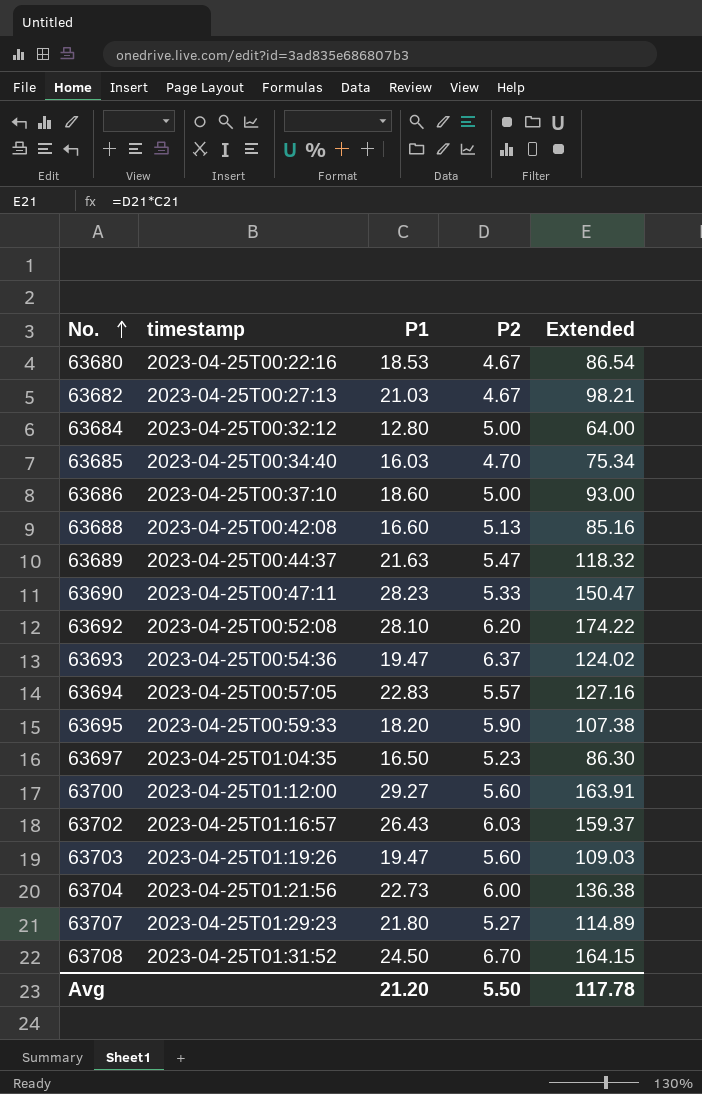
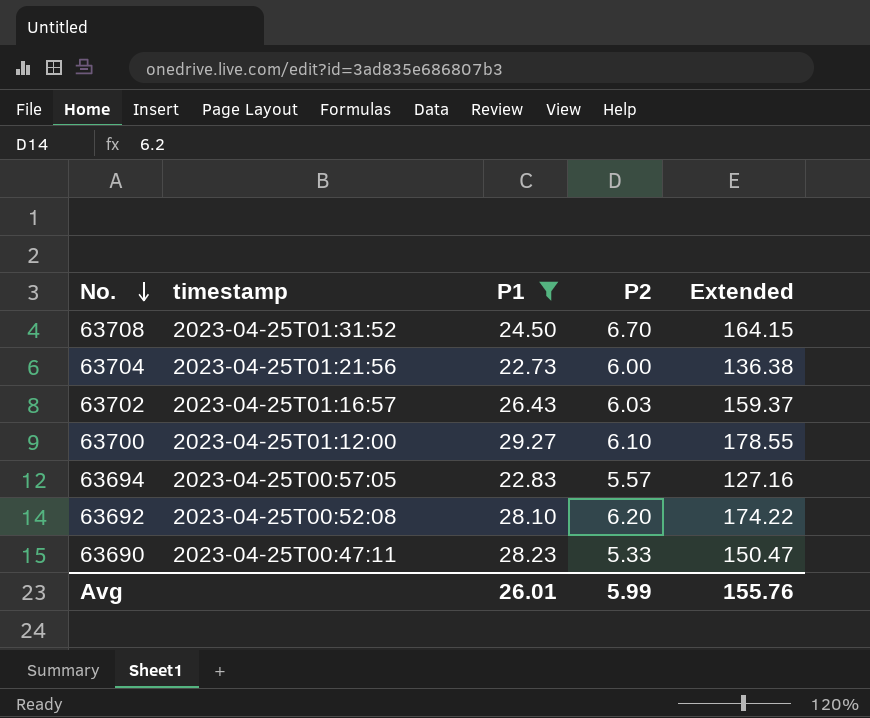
filter: none -> P1 >= 22.73
row order: No. ascending -> No. descending
63700 | P2: 5.60 -> 6.10
63700 | Extended: 163.91 -> 178.55
Avg | P1: 21.20 -> 26.01
Avg | P2: 5.50 -> 5.99
Avg | Extended: 117.78 -> 155.76

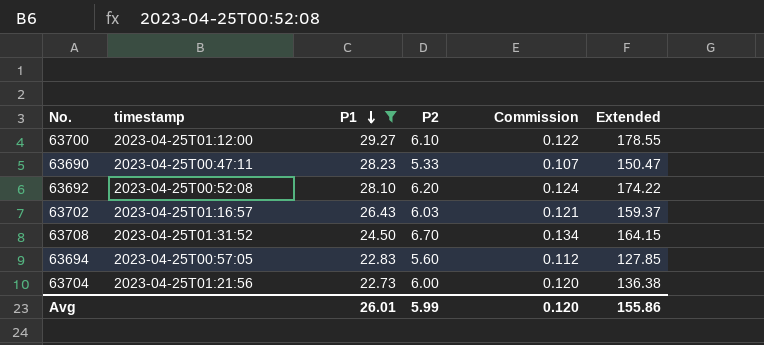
row order: No. descending -> P1 descending
column Commission | formula: none -> [P2] * 0.02
63694 | P2: 5.57 -> 5.60
63694 | Extended: 127.16 -> 127.85
Avg | Extended: 155.76 -> 155.86

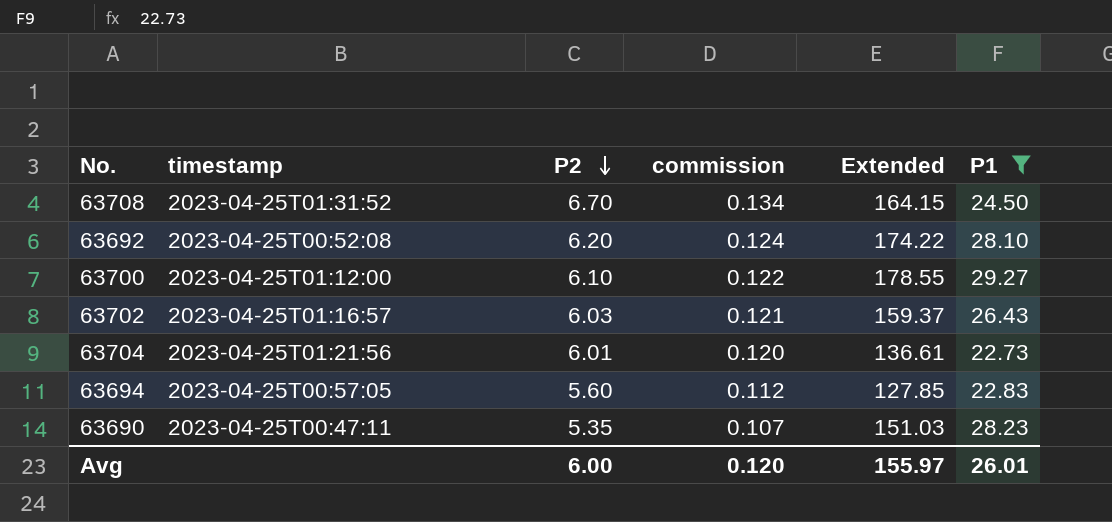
row order: P1 descending -> P2 descending
column name: Commission -> commission
column P1 | position: 3 -> 6
63704 | P2: 6.00 -> 6.01
63704 | Extended: 136.38 -> 136.61
63690 | P2: 5.33 -> 5.35
63690 | Extended: 150.47 -> 151.03
Avg | P2: 5.99 -> 6.00
Avg | Extended: 155.86 -> 155.97

